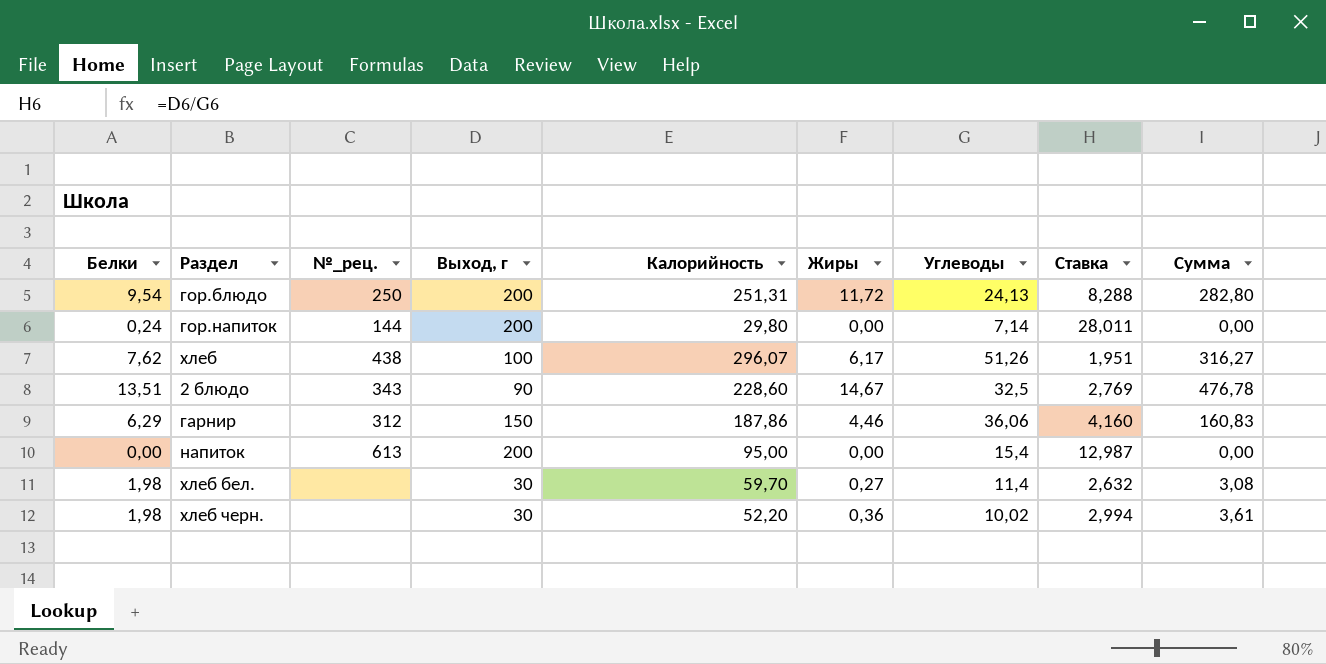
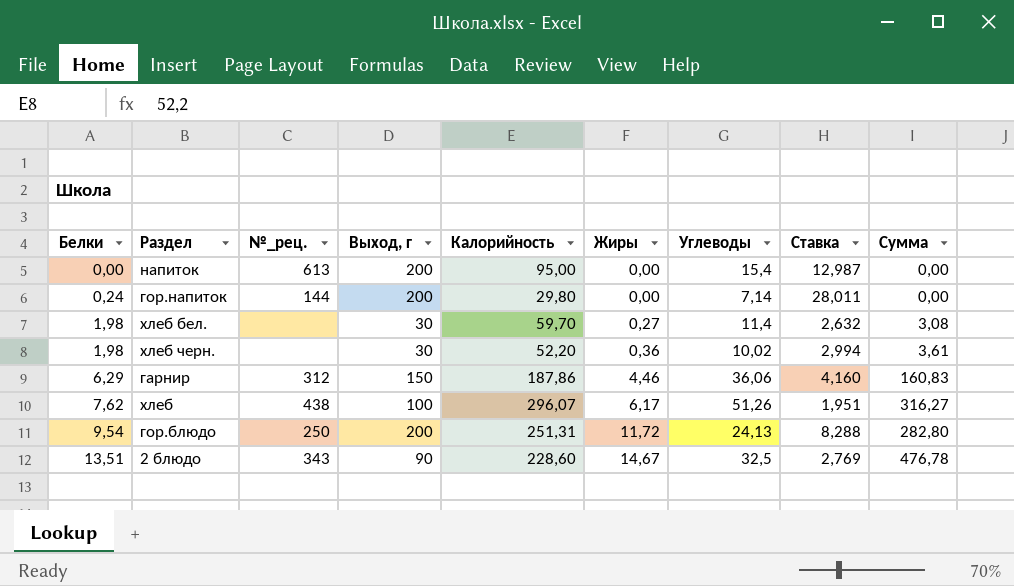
row order: none -> Белки ascending

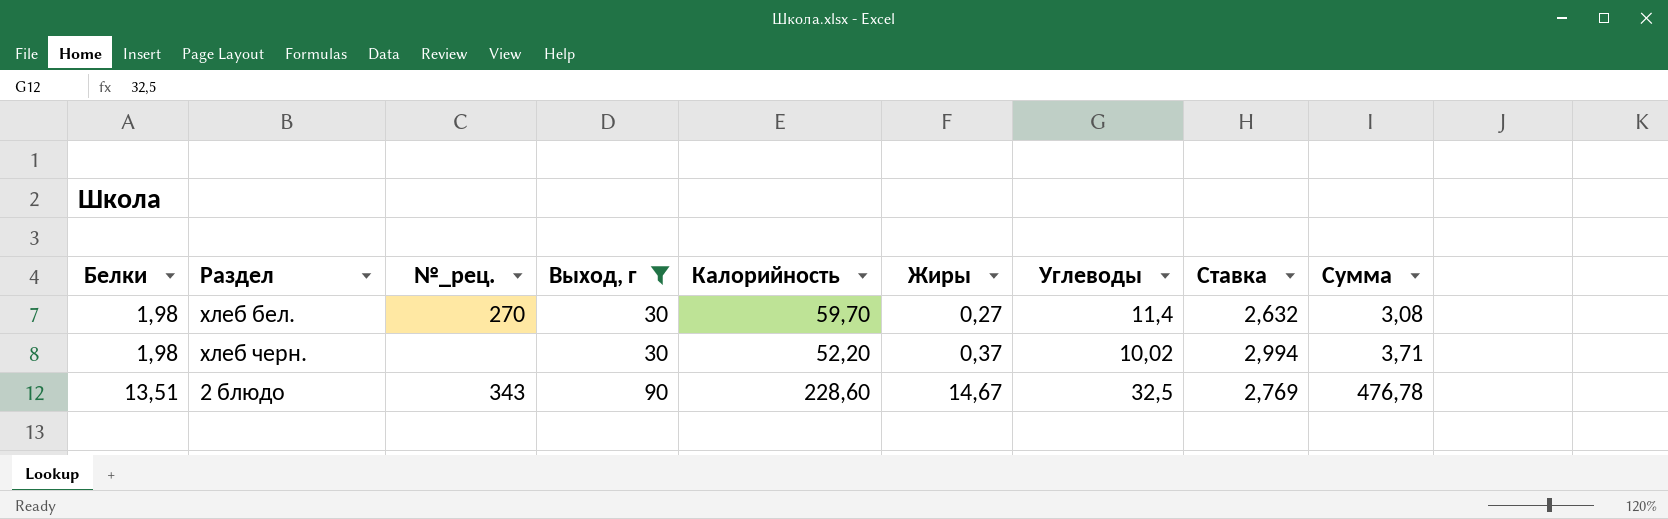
filter: none -> Выход, г <= 90
хлеб бел. | №_рец.: none -> 270
хлеб черн. | Жиры: 0,36 -> 0,37
хлеб черн. | Сумма: 3,61 -> 3,71

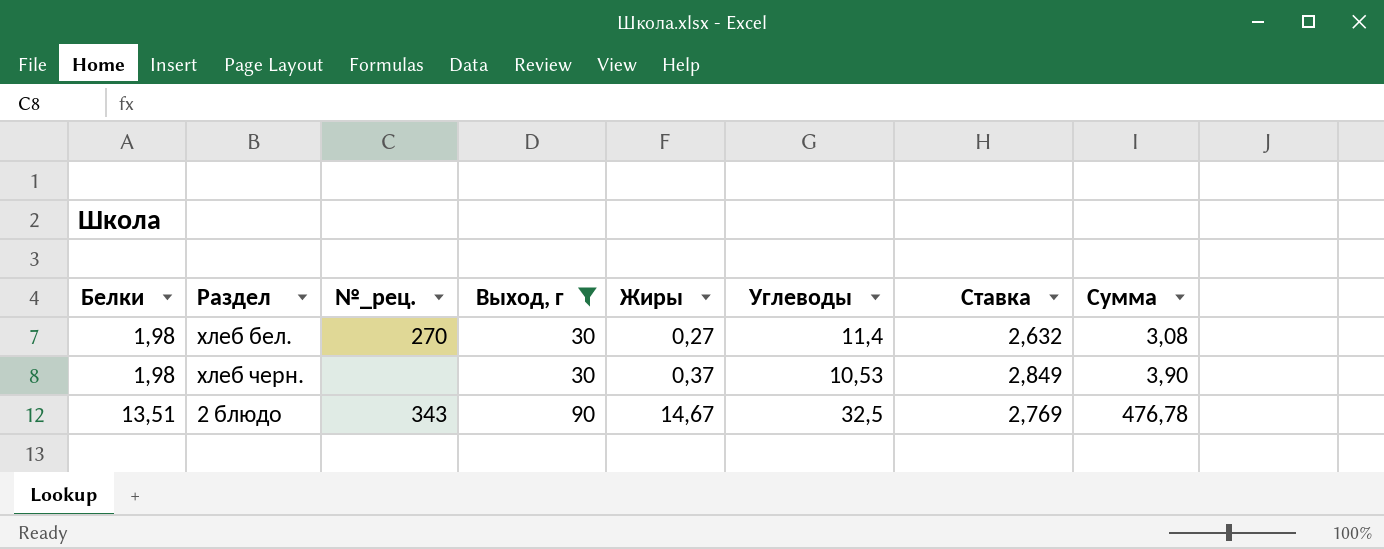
column Калорийность | position: 5 -> none
хлеб черн. | Углеводы: 10,02 -> 10,53
хлеб черн. | Ставка: 2,994 -> 2,849
хлеб черн. | Сумма: 3,71 -> 3,90

